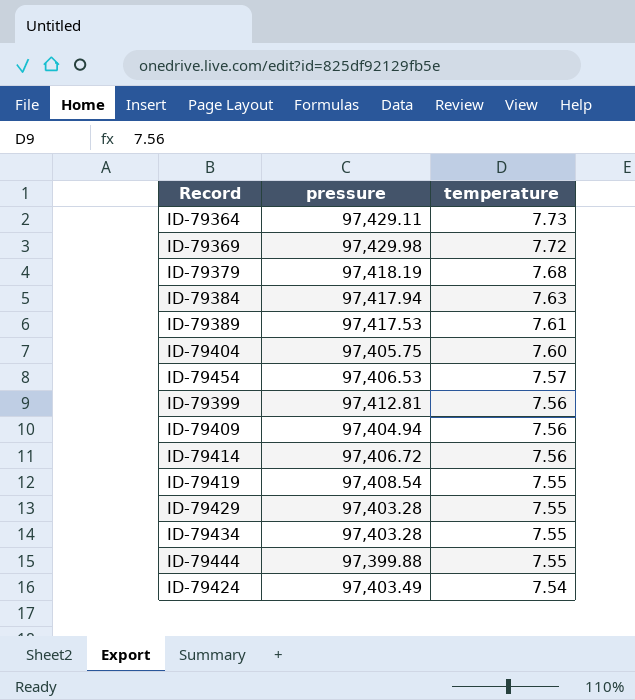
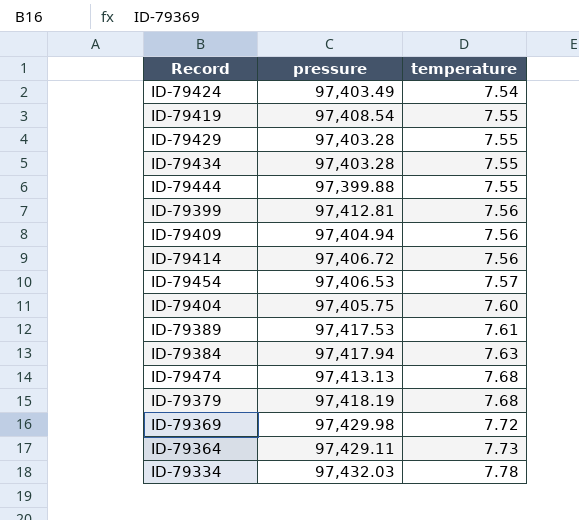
row order: temperature descending -> temperature ascending
row ID-79474: none -> 97,413.13 | 7.68
row ID-79334: none -> 97,432.03 | 7.78

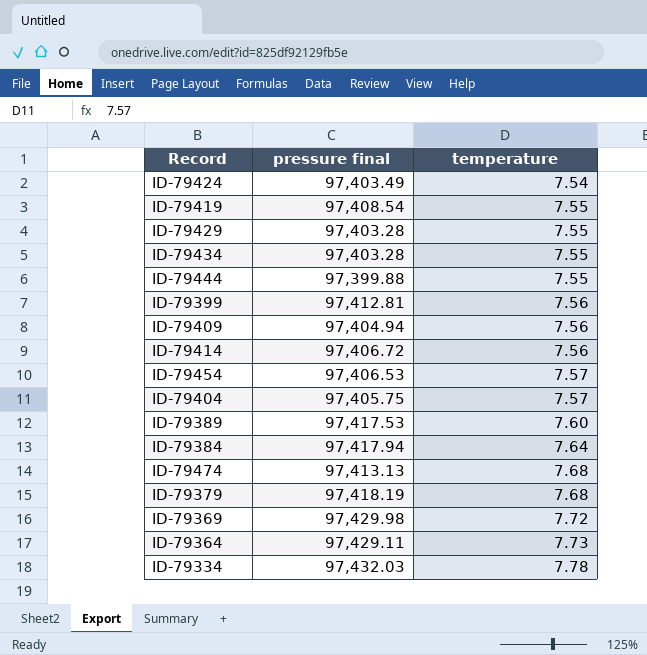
column name: pressure -> pressure final
ID-79404 | temperature: 7.60 -> 7.57
ID-79389 | temperature: 7.61 -> 7.60
ID-79384 | temperature: 7.63 -> 7.64

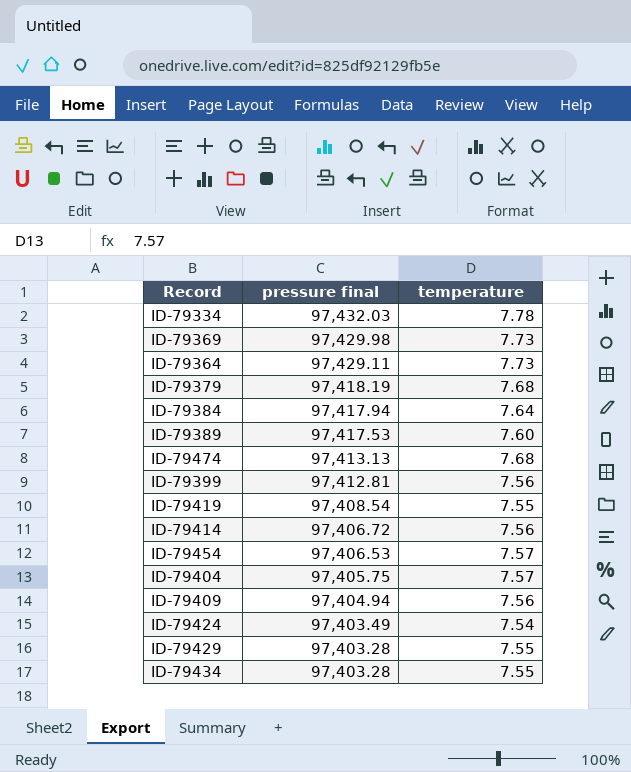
row order: temperature ascending -> pressure final descending
row ID-79444: 97,399.88 | 7.55 -> none
ID-79369 | temperature: 7.72 -> 7.73

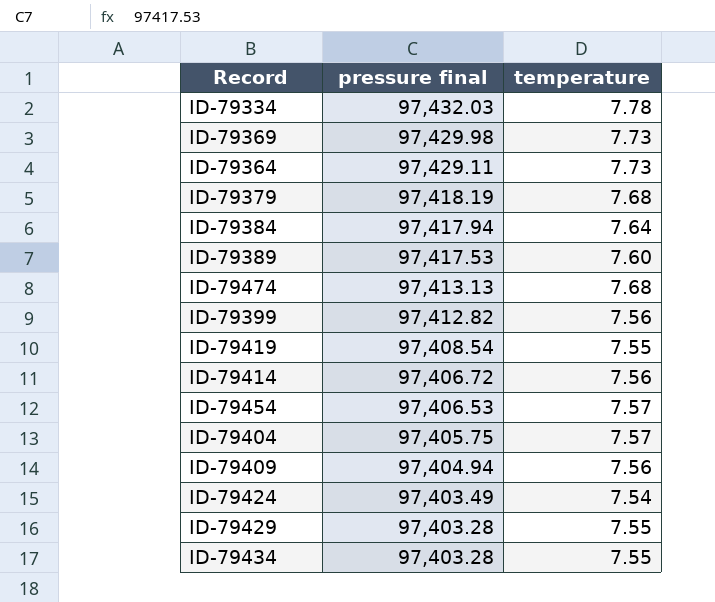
ID-79399 | pressure final: 97,412.81 -> 97,412.82

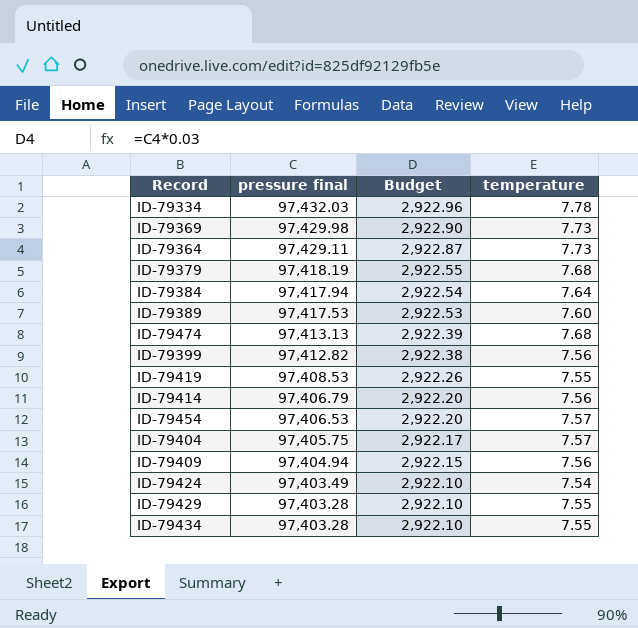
column Budget | formula: none -> [pressure final] * 0.03
ID-79419 | pressure final: 97,408.54 -> 97,408.53
ID-79414 | pressure final: 97,406.72 -> 97,406.79

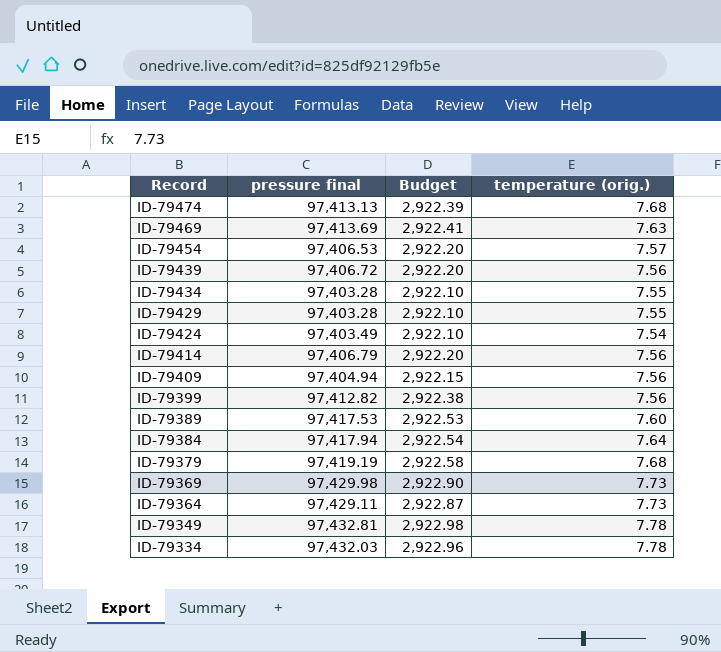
row order: pressure final descending -> Record descending
column name: temperature -> temperature (orig.)
row ID-79419: 97,408.53 | 2,922.26 | 7.55 -> none
row ID-79404: 97,405.75 | 2,922.17 | 7.57 -> none
row ID-79469: none -> 97,413.69 | 2,922.41 | 7.63
row ID-79439: none -> 97,406.72 | 2,922.20 | 7.56
ID-79379 | pressure final: 97,418.19 -> 97,419.19
ID-79379 | Budget: 2,922.55 -> 2,922.58
row ID-79349: none -> 97,432.81 | 2,922.98 | 7.78

